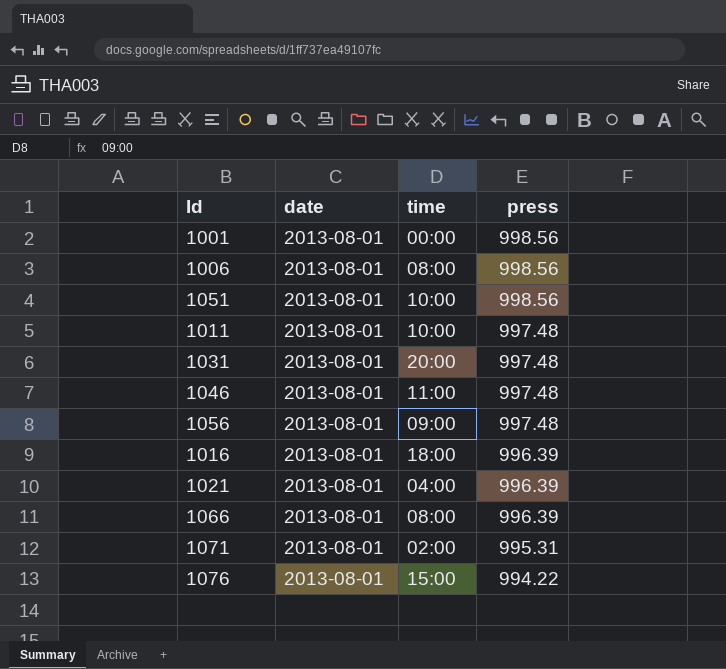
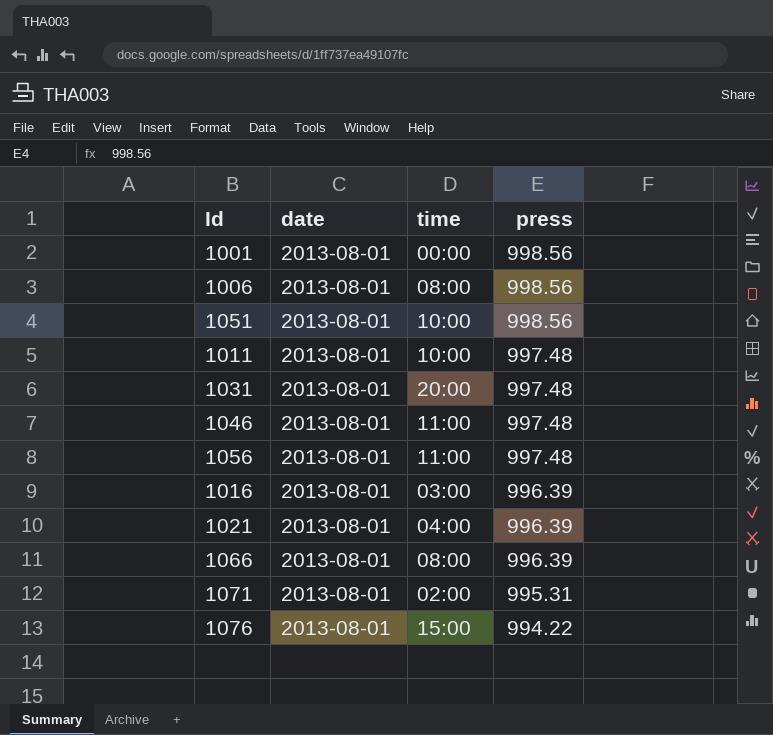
1056 | time: 09:00 -> 11:00
1016 | time: 18:00 -> 03:00

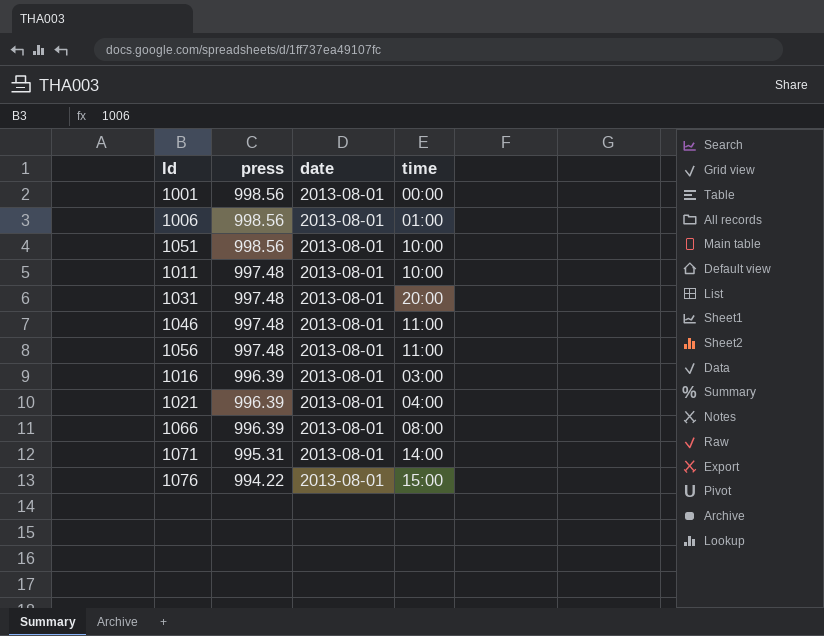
column press | position: 4 -> 2
1006 | time: 08:00 -> 01:00
1071 | time: 02:00 -> 14:00

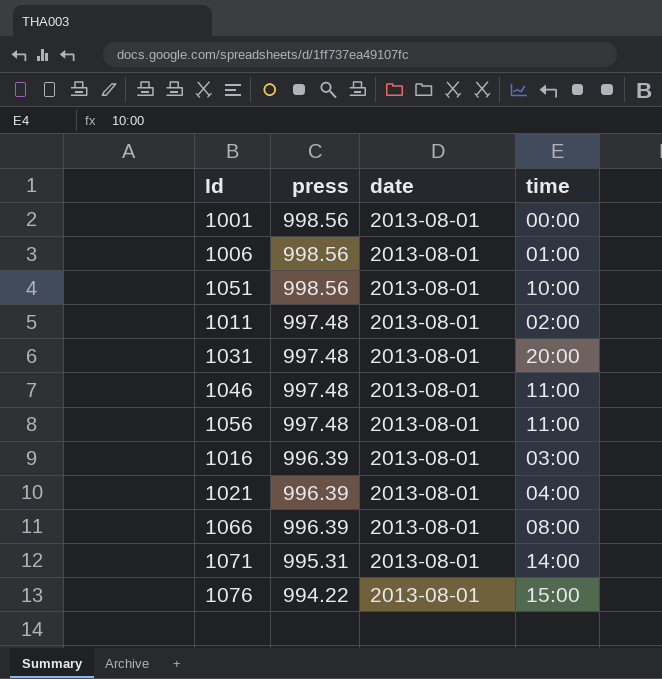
1011 | time: 10:00 -> 02:00

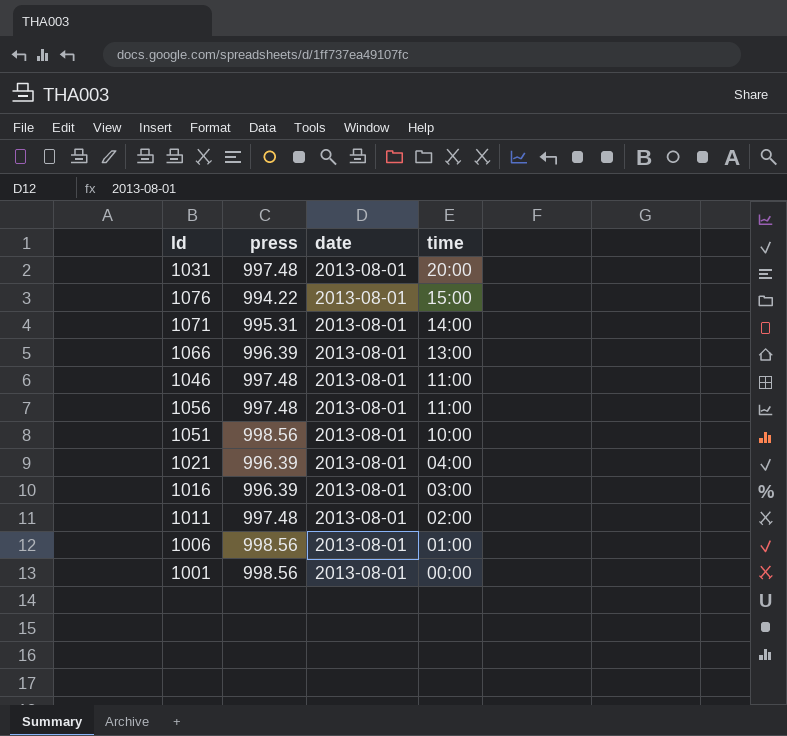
row order: press descending -> time descending
1066 | time: 08:00 -> 13:00

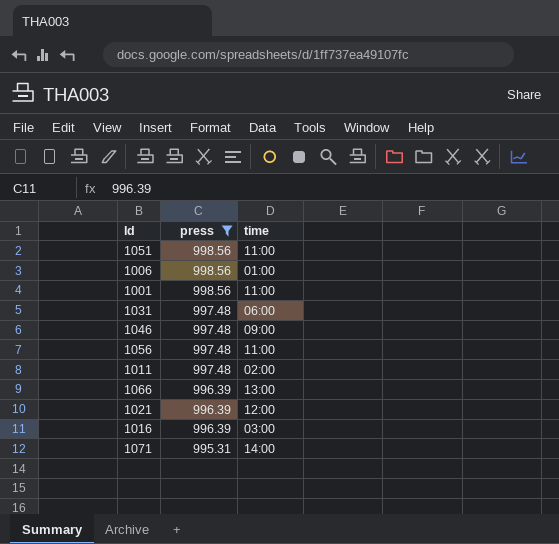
filter: none -> press != 994.22
row order: time descending -> press descending
column date | position: 3 -> none
1051 | time: 10:00 -> 11:00
1001 | time: 00:00 -> 11:00
1031 | time: 20:00 -> 06:00
1046 | time: 11:00 -> 09:00
1021 | time: 04:00 -> 12:00

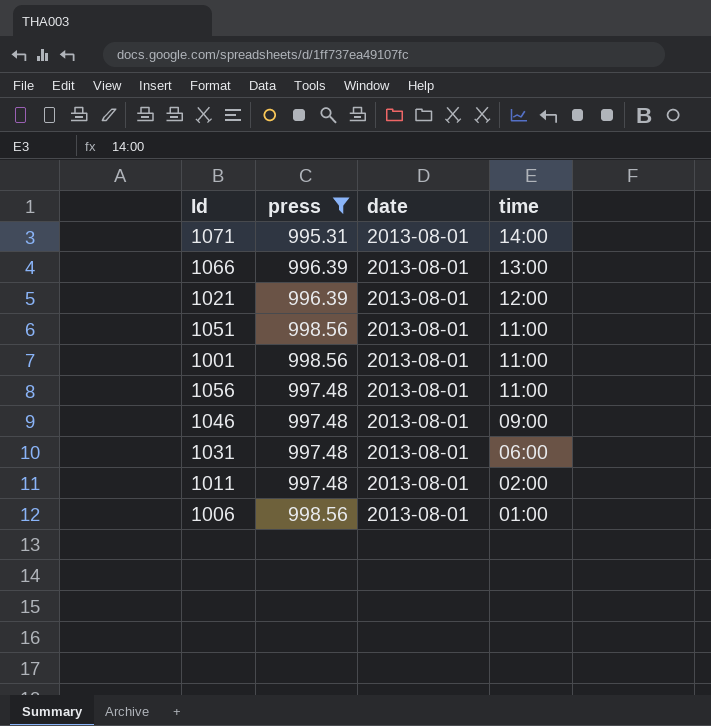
row order: press descending -> time descending
column date | position: none -> 3
row 1016: 996.39 | 03:00 -> none

